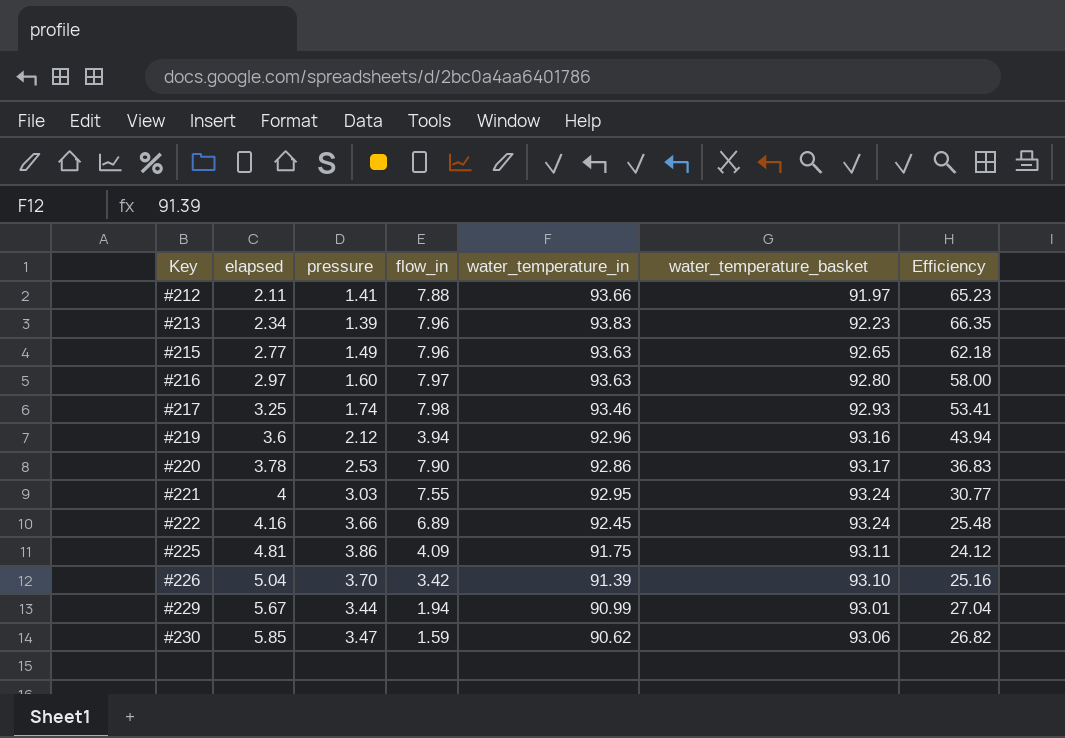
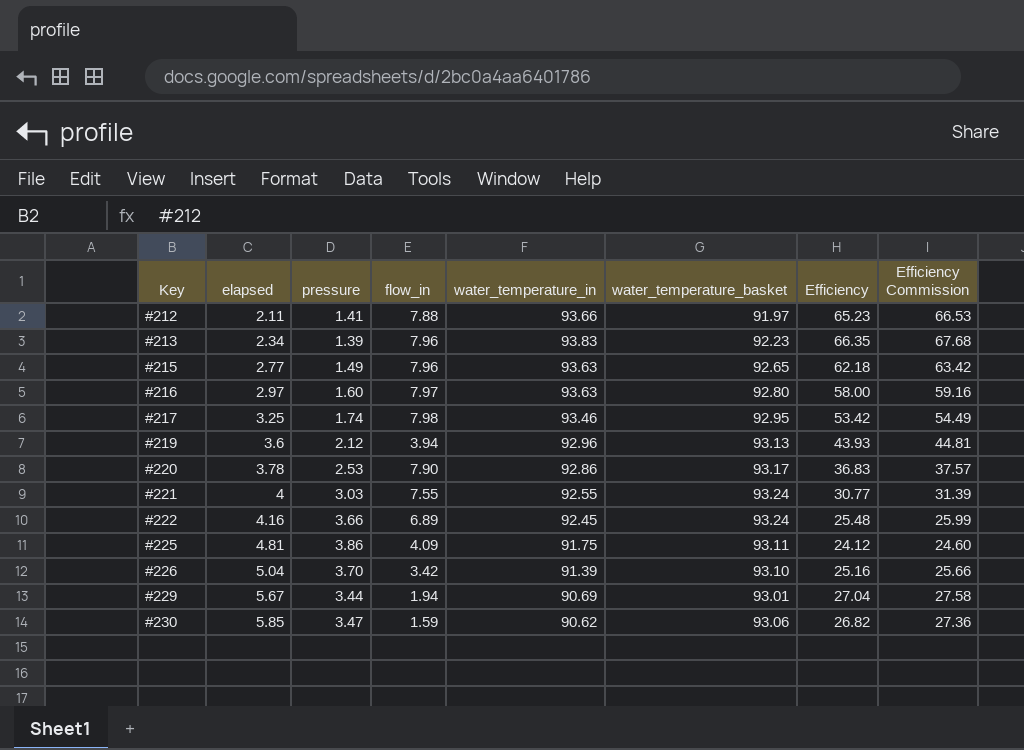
column Efficiency Commission | formula: none -> [Efficiency] * 1.02
#217 | water_temperature_basket: 92.93 -> 92.95
#217 | Efficiency: 53.41 -> 53.42
#219 | water_temperature_basket: 93.16 -> 93.13
#219 | Efficiency: 43.94 -> 43.93
#221 | water_temperature_in: 92.95 -> 92.55
#229 | water_temperature_in: 90.99 -> 90.69

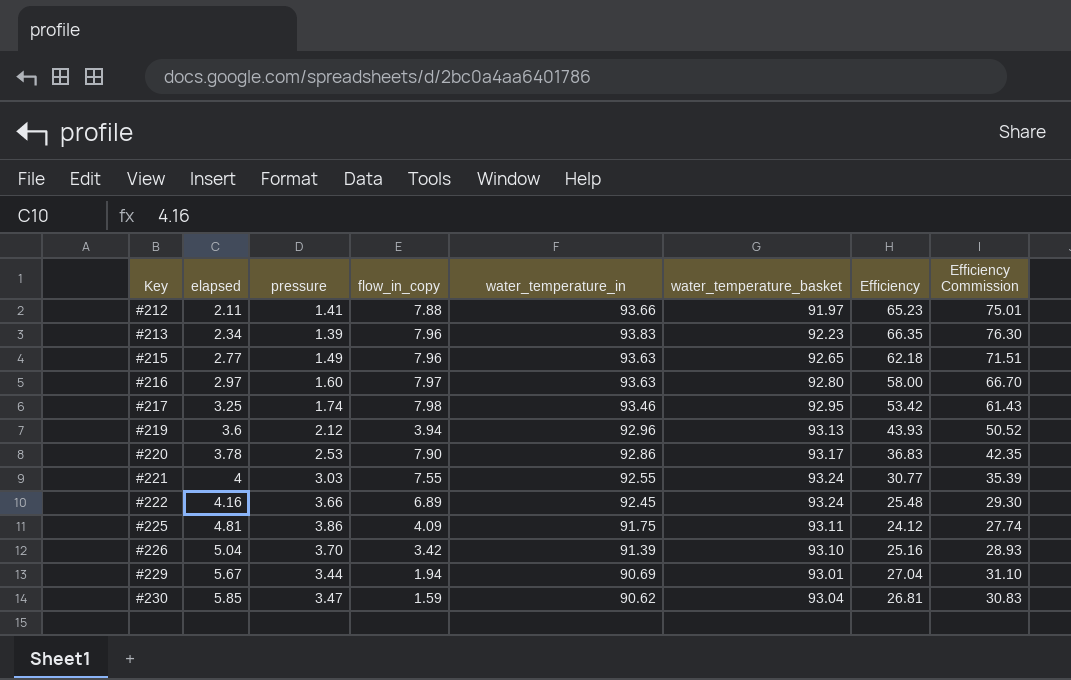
column name: flow_in -> flow_in_copy
column Efficiency Commission | formula: [Efficiency] * 1.02 -> [Efficiency] * 1.15
#230 | water_temperature_basket: 93.06 -> 93.04
#230 | Efficiency: 26.82 -> 26.81

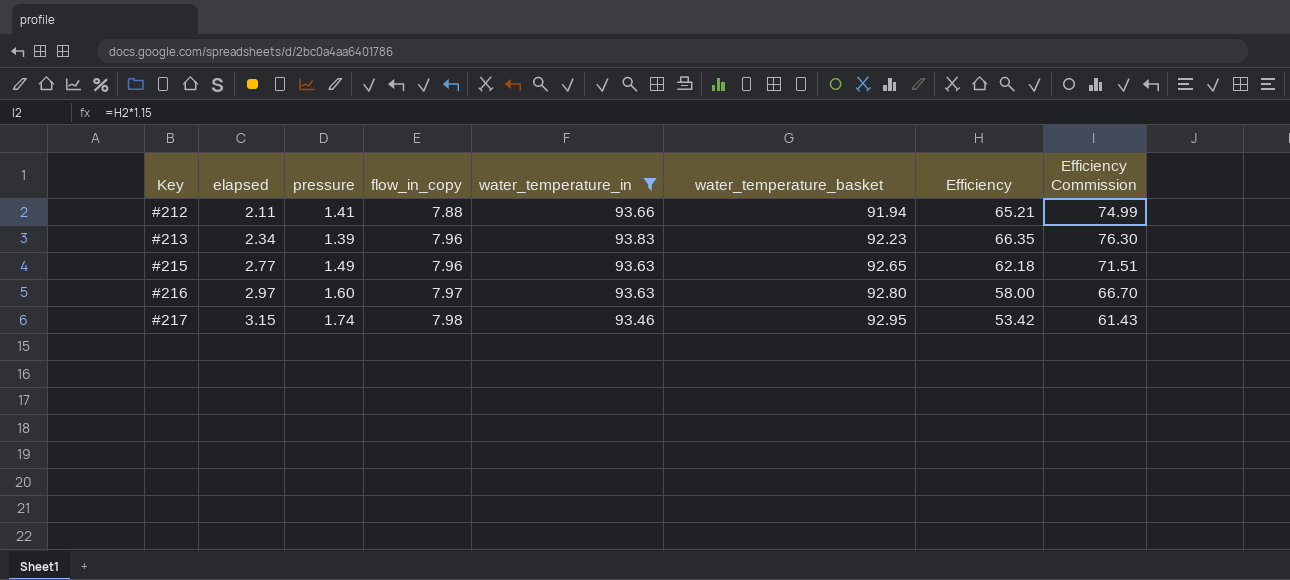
filter: none -> water_temperature_in >= 93.46
#212 | water_temperature_basket: 91.97 -> 91.94
#212 | Efficiency: 65.23 -> 65.21
#212 | Efficiency Commission: 75.01 -> 74.99
#217 | elapsed: 3.25 -> 3.15

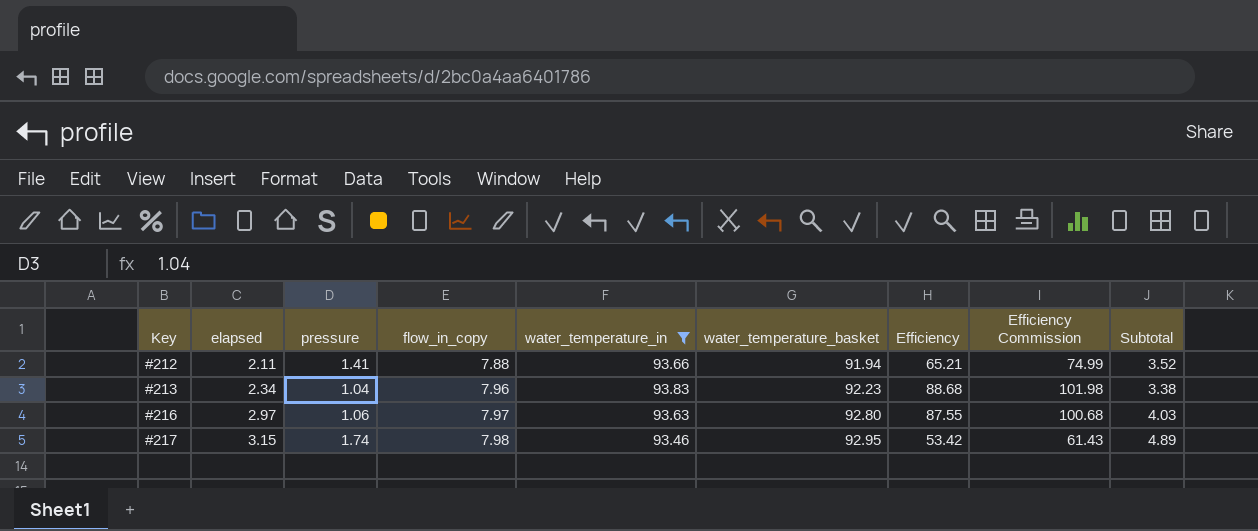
column Subtotal | formula: none -> [elapsed] + [pressure]
row #215: 2.77 | 1.49 | 7.96 | 93.63 | 92.65 | 62.18 | 71.51 -> none
#213 | pressure: 1.39 -> 1.04
#213 | Efficiency: 66.35 -> 88.68
#213 | Efficiency Commission: 76.30 -> 101.98
#216 | pressure: 1.60 -> 1.06
#216 | Efficiency: 58.00 -> 87.55
#216 | Efficiency Commission: 66.70 -> 100.68

